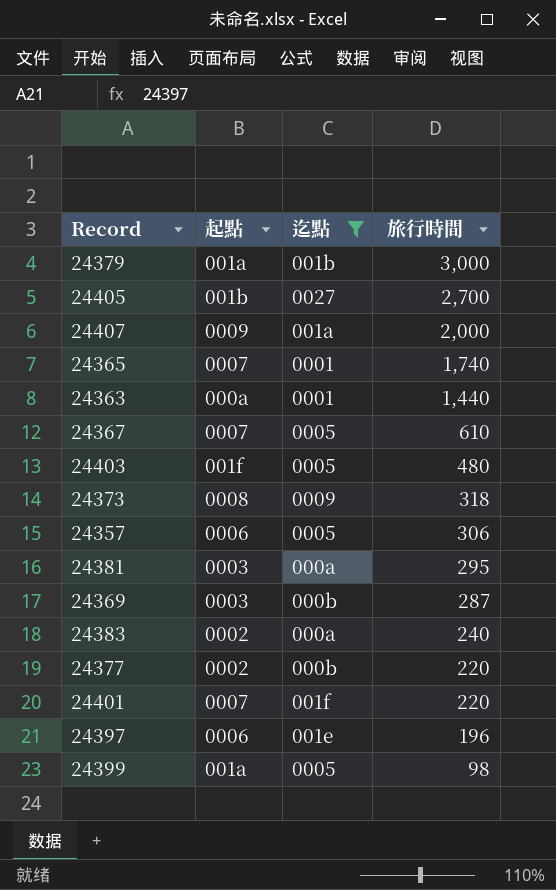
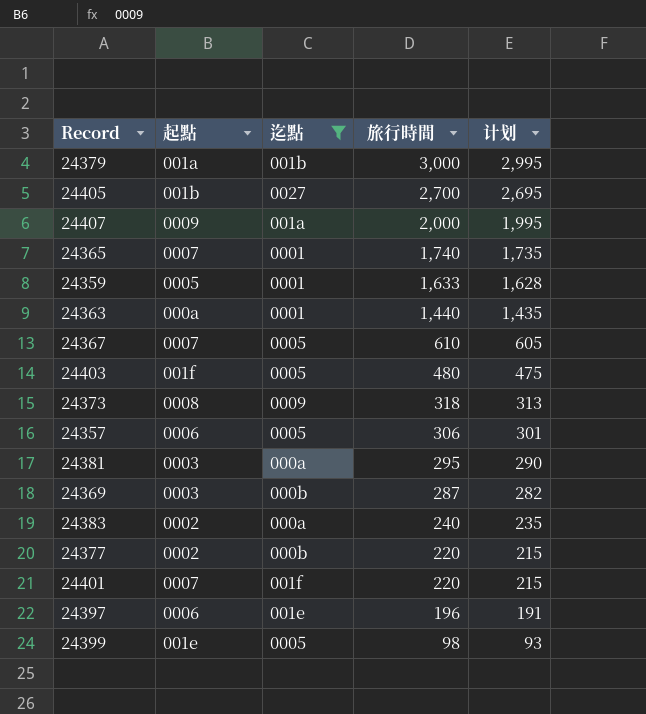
column 计划 | formula: none -> [旅行時間] - 5
row 24359: none -> 0005 | 0001 | 1,633 | 1,628
24399 | 起點: 001a -> 001e

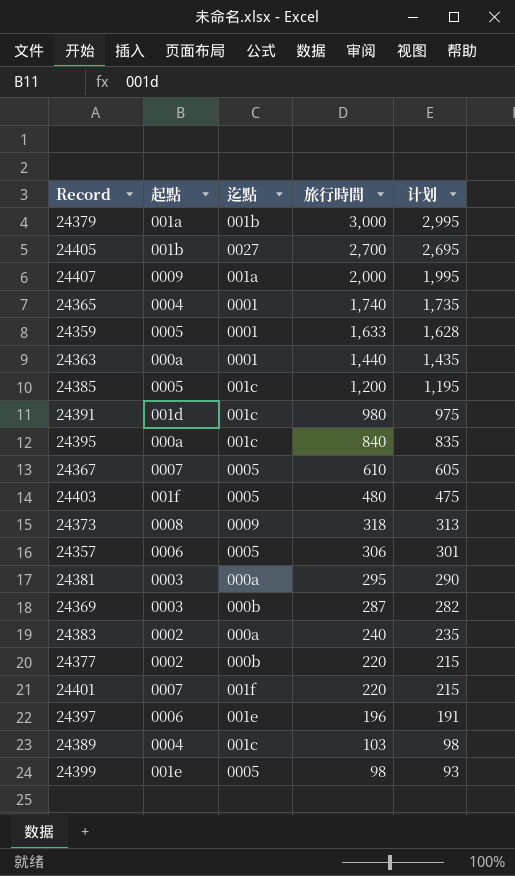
filter: 迄點 != 001c -> none
24365 | 起點: 0007 -> 0004

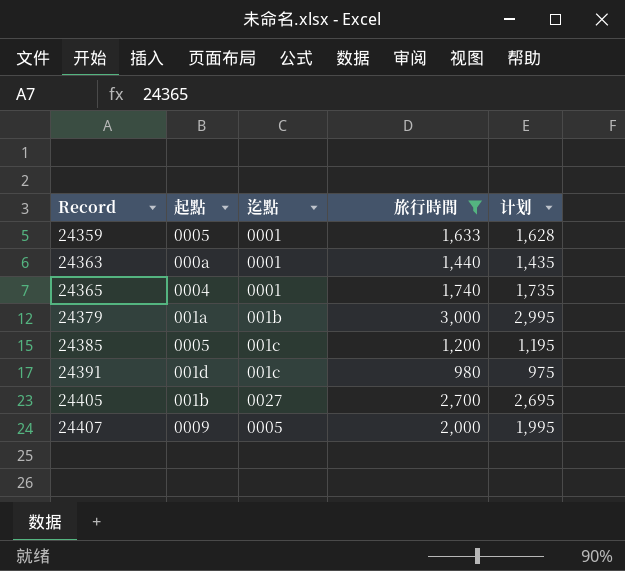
filter: none -> 旅行時間 >= 980
row order: 旅行時間 descending -> Record ascending
24407 | 迄點: 001a -> 0005

